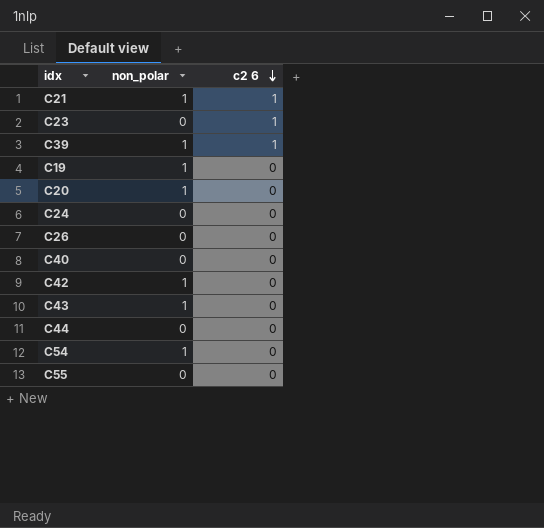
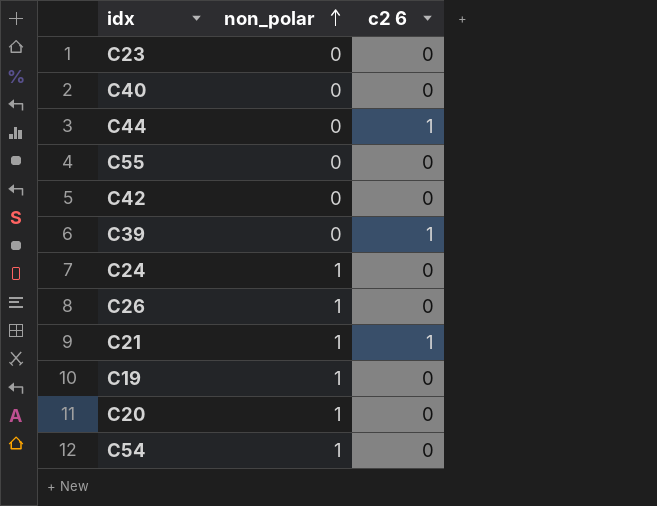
row order: c2 6 descending -> non_polar ascending
row C43: 1 | 0 -> none
C23 | c2 6: 1 -> 0
C44 | c2 6: 0 -> 1
C42 | non_polar: 1 -> 0
C39 | non_polar: 1 -> 0
C24 | non_polar: 0 -> 1
C26 | non_polar: 0 -> 1

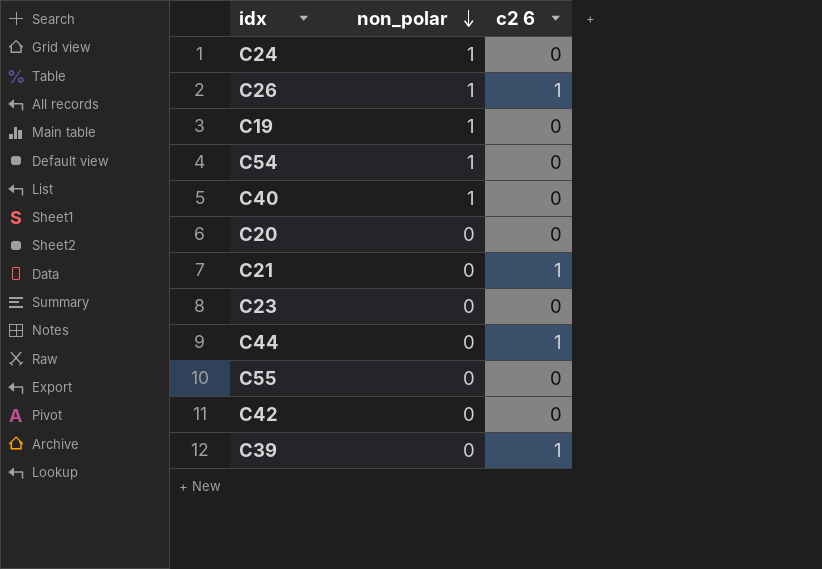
row order: non_polar ascending -> non_polar descending
C26 | c2 6: 0 -> 1
C40 | non_polar: 0 -> 1
C20 | non_polar: 1 -> 0
C21 | non_polar: 1 -> 0

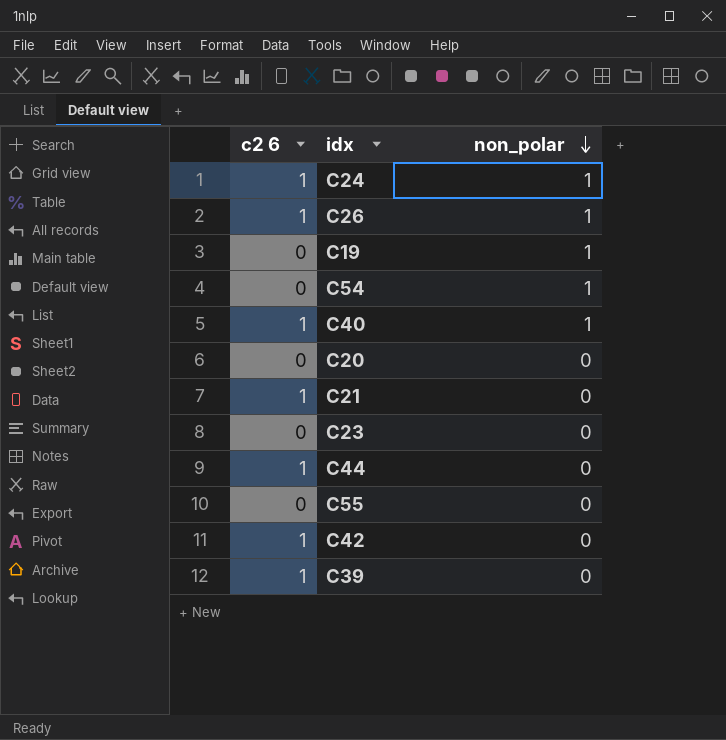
column c2 6 | position: 3 -> 1
C24 | c2 6: 0 -> 1
C40 | c2 6: 0 -> 1
C42 | c2 6: 0 -> 1

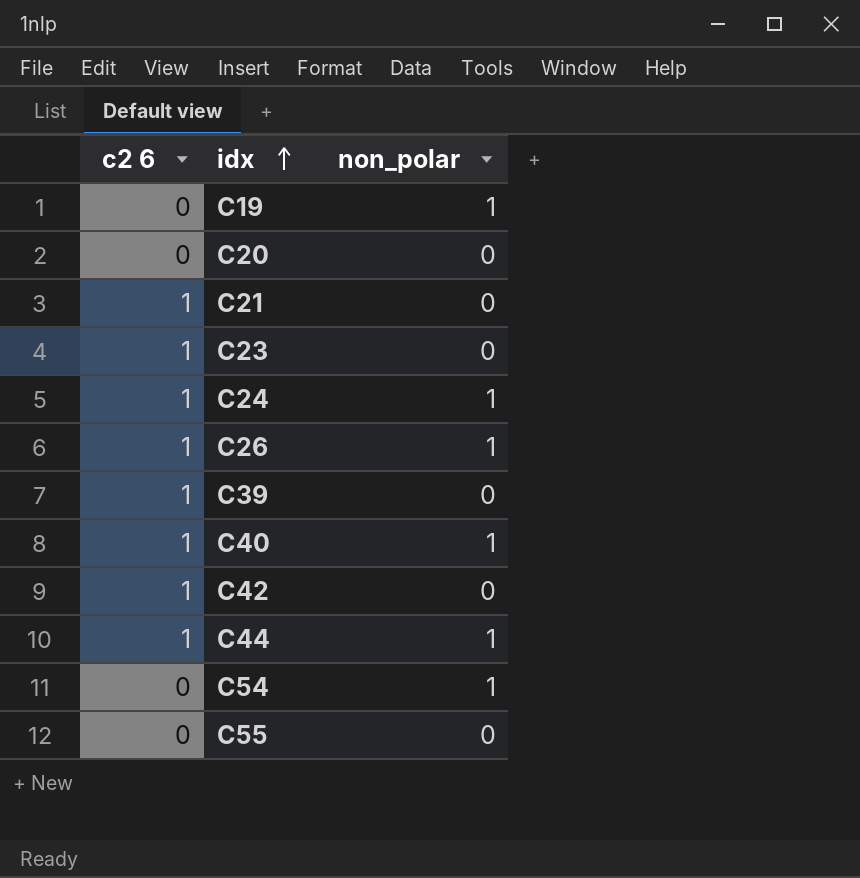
row order: non_polar descending -> idx ascending
C23 | c2 6: 0 -> 1
C44 | non_polar: 0 -> 1

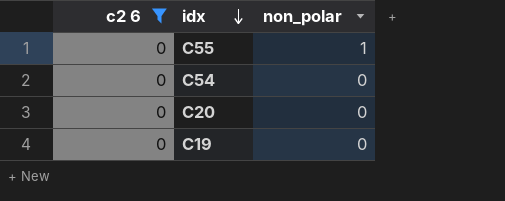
filter: none -> c2 6 = 0
row order: idx ascending -> idx descending
C55 | non_polar: 0 -> 1
C54 | non_polar: 1 -> 0
C19 | non_polar: 1 -> 0

